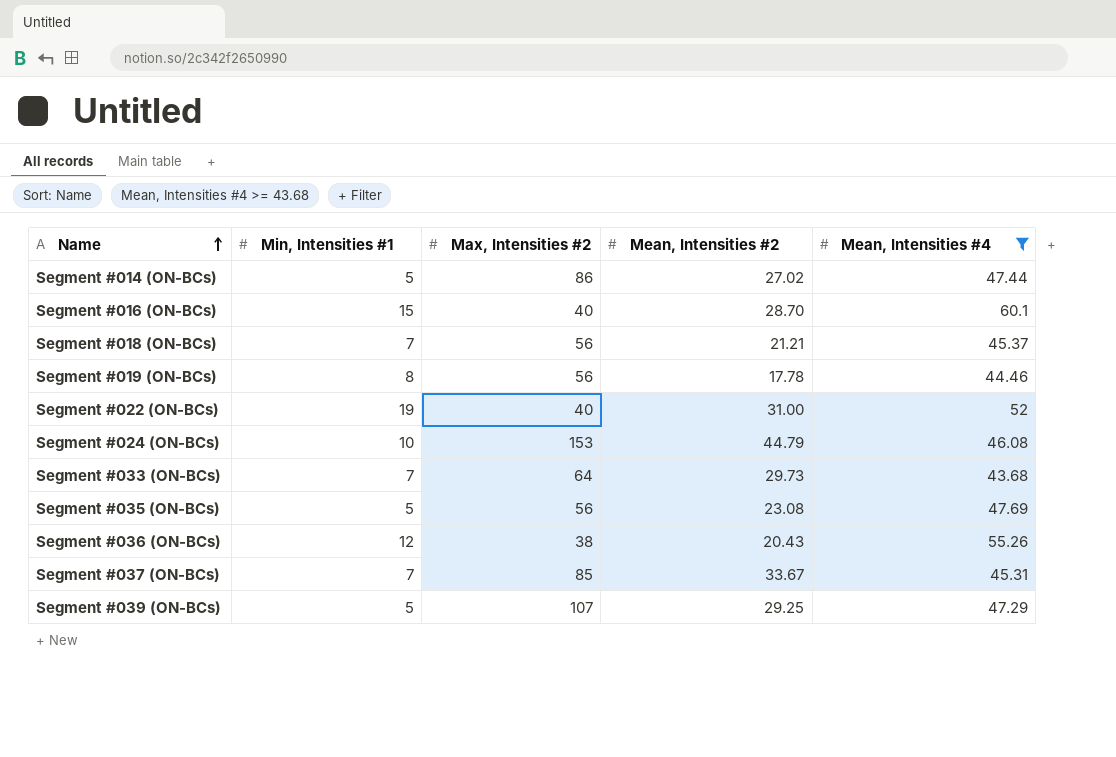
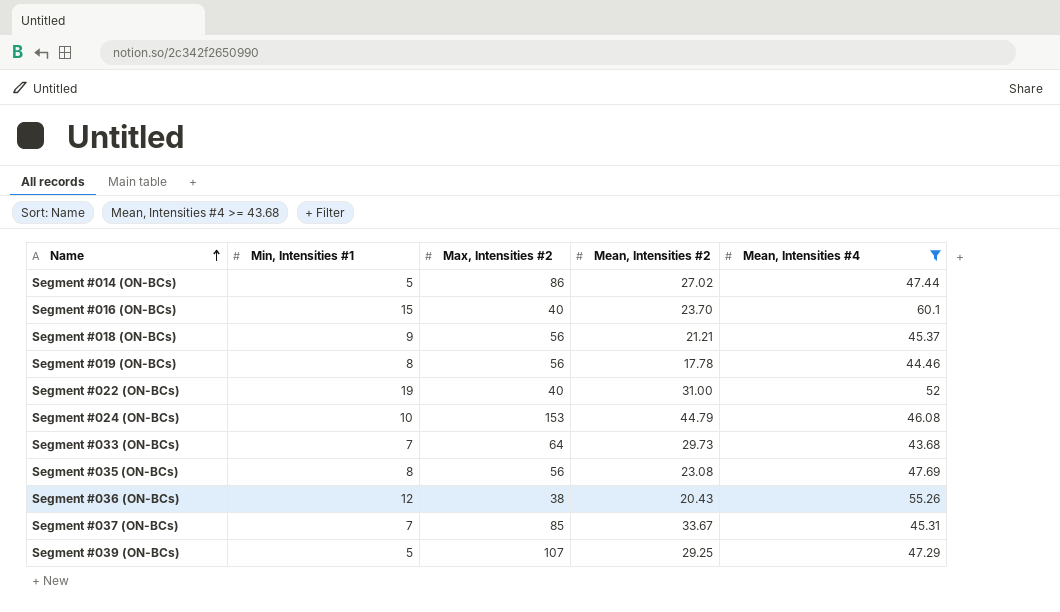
Segment #016 (ON-BCs) | Mean, Intensities #2: 28.70 -> 23.70
Segment #018 (ON-BCs) | Min, Intensities #1: 7 -> 9
Segment #035 (ON-BCs) | Min, Intensities #1: 5 -> 8

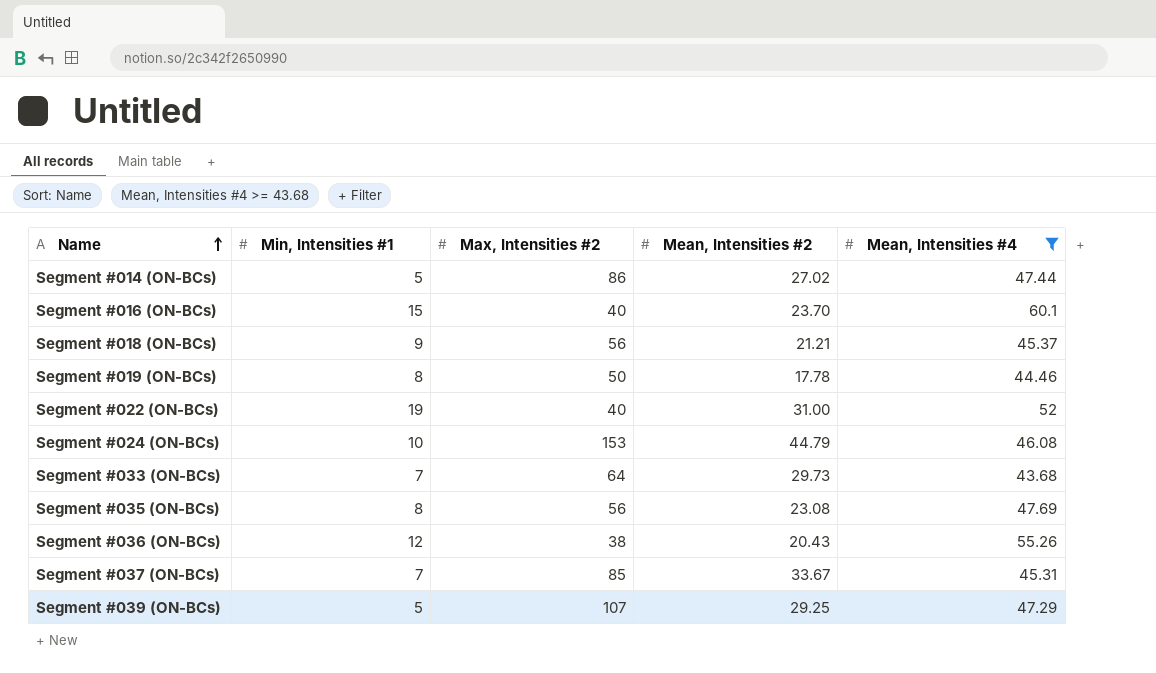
Segment #019 (ON-BCs) | Max, Intensities #2: 56 -> 50

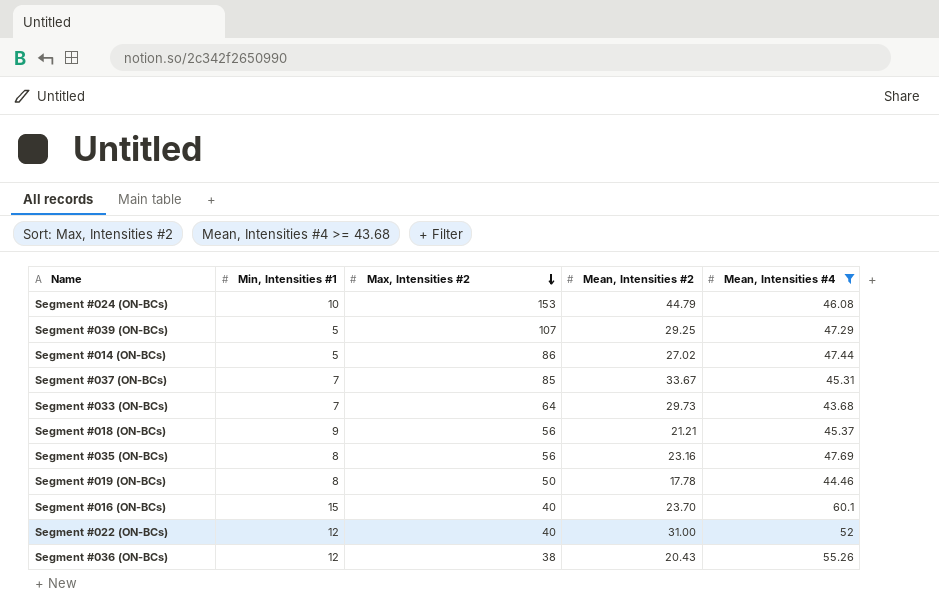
row order: Name ascending -> Max, Intensities #2 descending
Segment #035 (ON-BCs) | Mean, Intensities #2: 23.08 -> 23.16
Segment #022 (ON-BCs) | Min, Intensities #1: 19 -> 12

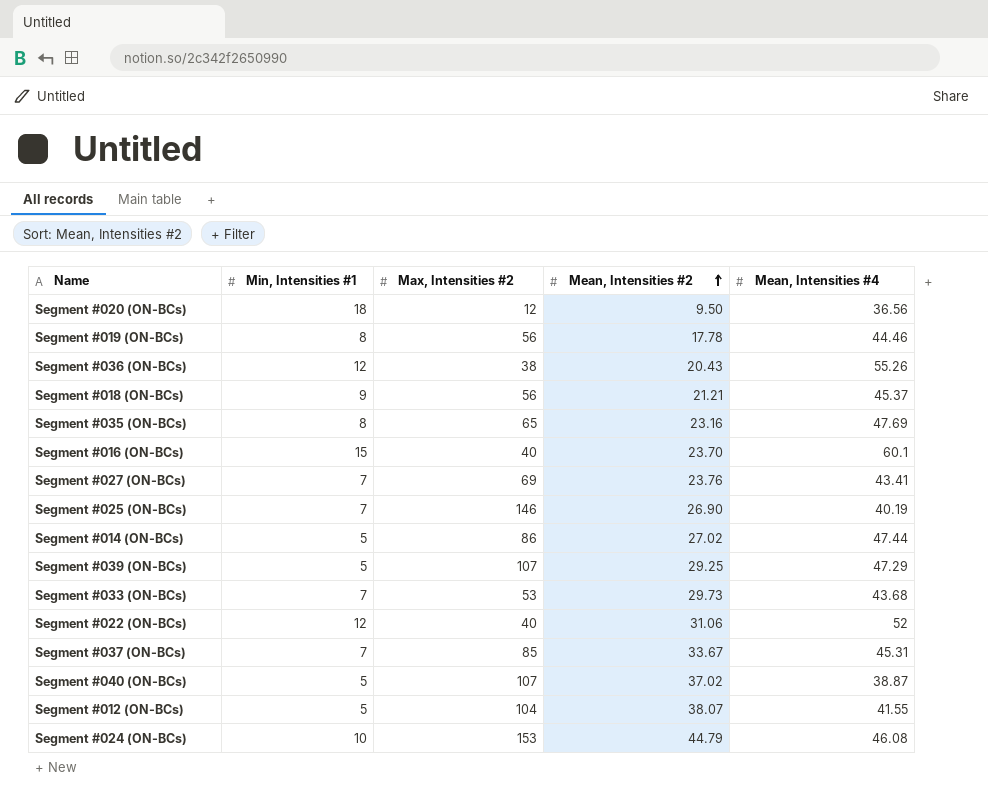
filter: Mean, Intensities #4 >= 43.68 -> none
row order: Max, Intensities #2 descending -> Mean, Intensities #2 ascending
Segment #019 (ON-BCs) | Max, Intensities #2: 50 -> 56
Segment #035 (ON-BCs) | Max, Intensities #2: 56 -> 65
Segment #033 (ON-BCs) | Max, Intensities #2: 64 -> 53
Segment #022 (ON-BCs) | Mean, Intensities #2: 31.00 -> 31.06

